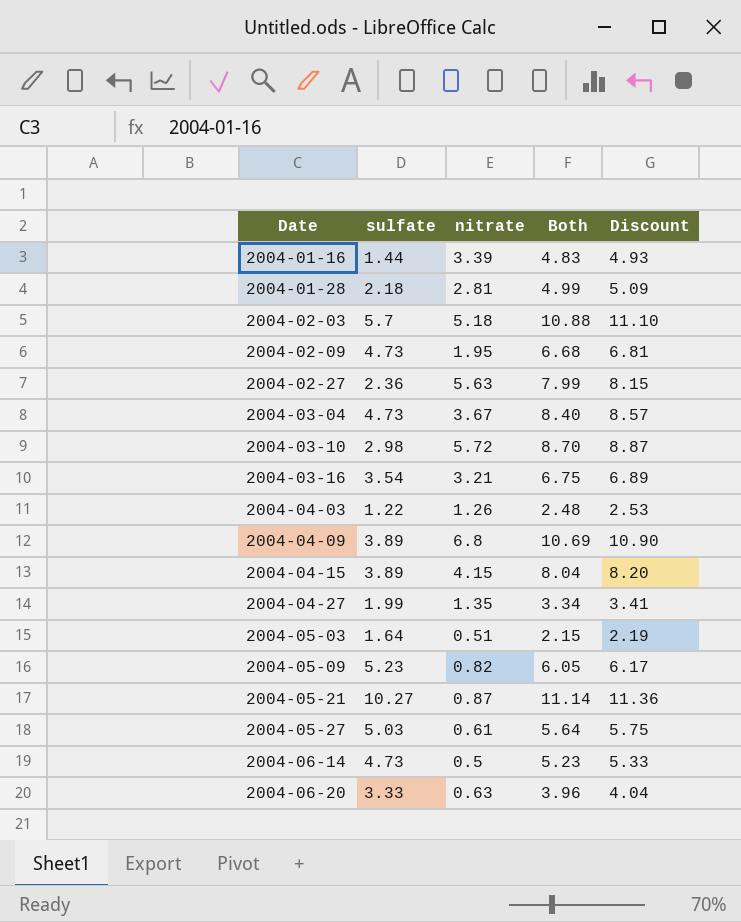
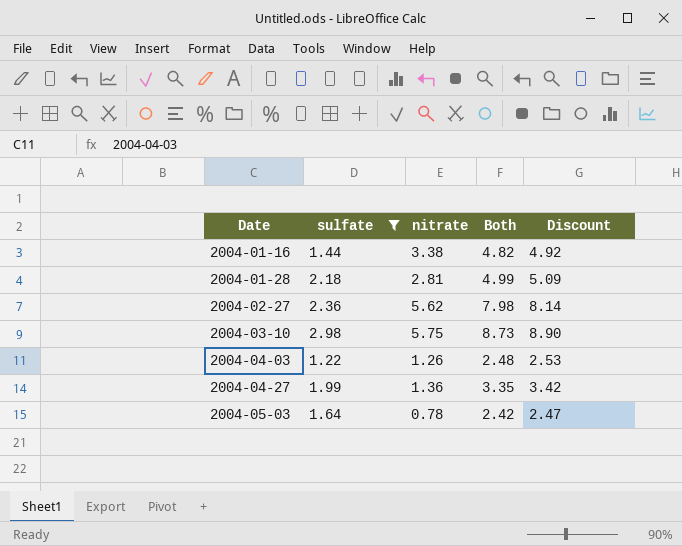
filter: none -> sulfate <= 2.98
2004-01-16 | nitrate: 3.39 -> 3.38
2004-01-16 | Both: 4.83 -> 4.82
2004-01-16 | Discount: 4.93 -> 4.92
2004-02-27 | nitrate: 5.63 -> 5.62
2004-02-27 | Both: 7.99 -> 7.98
2004-02-27 | Discount: 8.15 -> 8.14
2004-03-10 | nitrate: 5.72 -> 5.75
2004-03-10 | Both: 8.70 -> 8.73
2004-03-10 | Discount: 8.87 -> 8.90
2004-04-27 | nitrate: 1.35 -> 1.36
2004-04-27 | Both: 3.34 -> 3.35
2004-04-27 | Discount: 3.41 -> 3.42
2004-05-03 | nitrate: 0.51 -> 0.78
2004-05-03 | Both: 2.15 -> 2.42
2004-05-03 | Discount: 2.19 -> 2.47

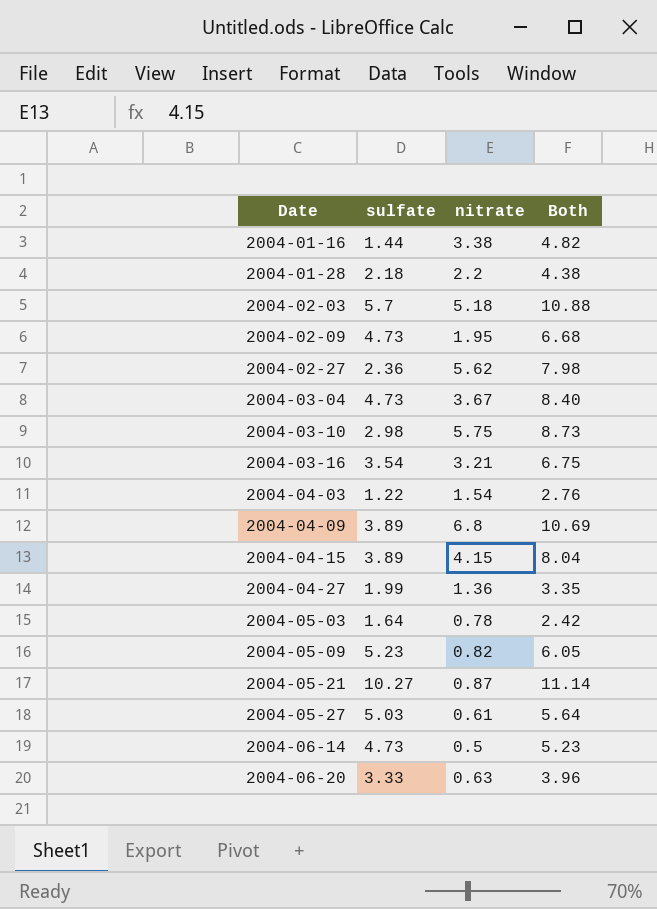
filter: sulfate <= 2.98 -> none
column Discount | formula: [Both] * 1.02 -> none
2004-01-28 | nitrate: 2.81 -> 2.2
2004-01-28 | Both: 4.99 -> 4.38
2004-04-03 | nitrate: 1.26 -> 1.54
2004-04-03 | Both: 2.48 -> 2.76

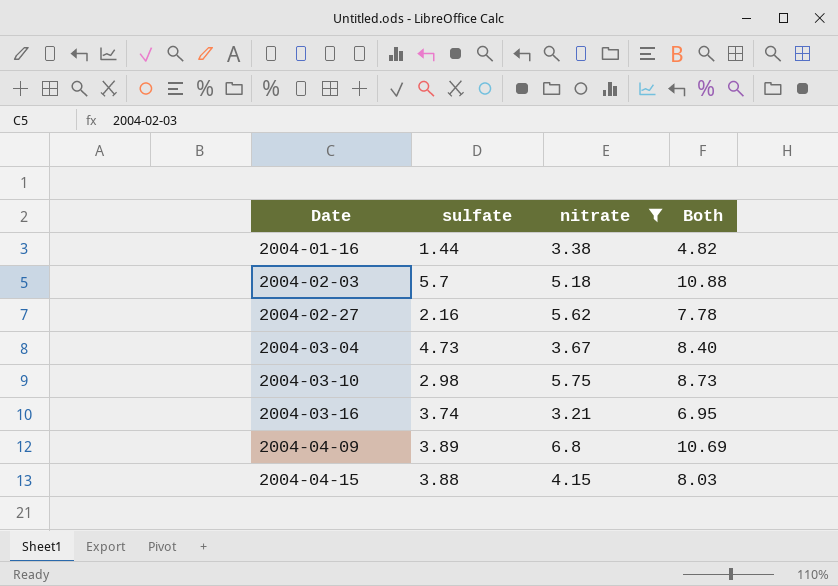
filter: none -> nitrate >= 3.21
2004-02-27 | sulfate: 2.36 -> 2.16
2004-02-27 | Both: 7.98 -> 7.78
2004-03-16 | sulfate: 3.54 -> 3.74
2004-03-16 | Both: 6.75 -> 6.95
2004-04-15 | sulfate: 3.89 -> 3.88
2004-04-15 | Both: 8.04 -> 8.03

